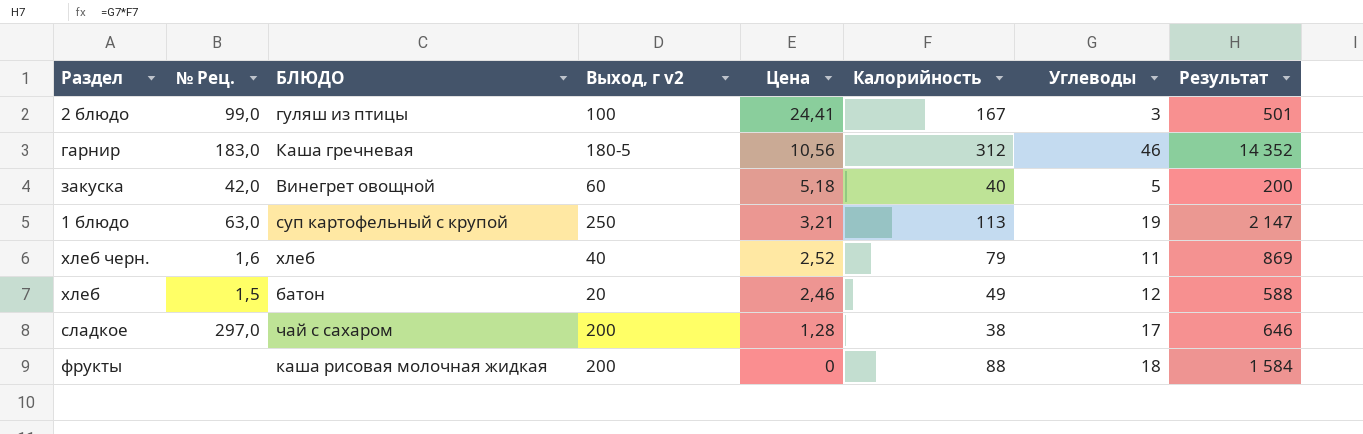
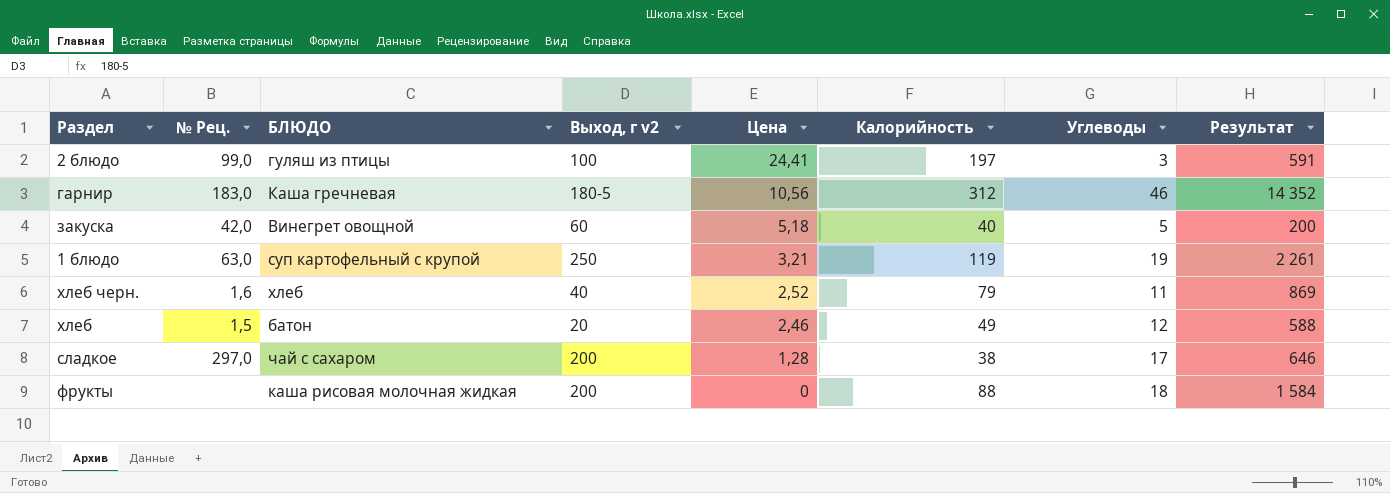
2 блюдо | Калорийность: 167 -> 197
2 блюдо | Результат: 501 -> 591
1 блюдо | Калорийность: 113 -> 119
1 блюдо | Результат: 2 147 -> 2 261

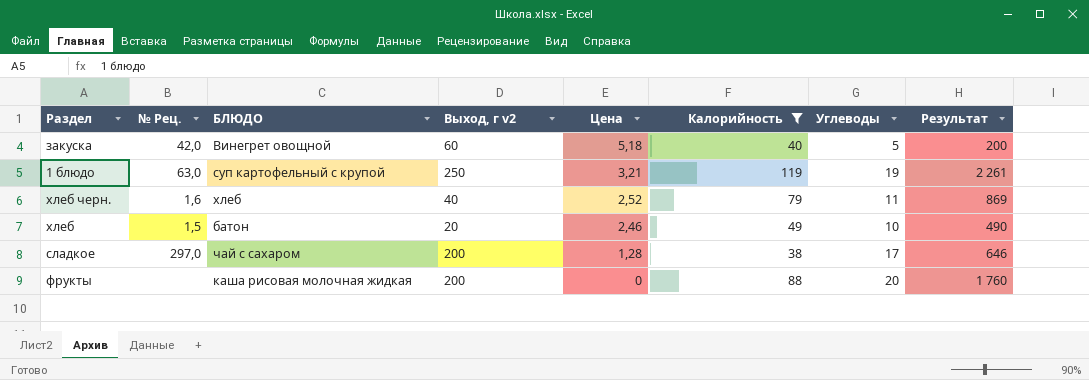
filter: none -> Калорийность <= 119
хлеб | Углеводы: 12 -> 10
хлеб | Результат: 588 -> 490
фрукты | Углеводы: 18 -> 20
фрукты | Результат: 1 584 -> 1 760

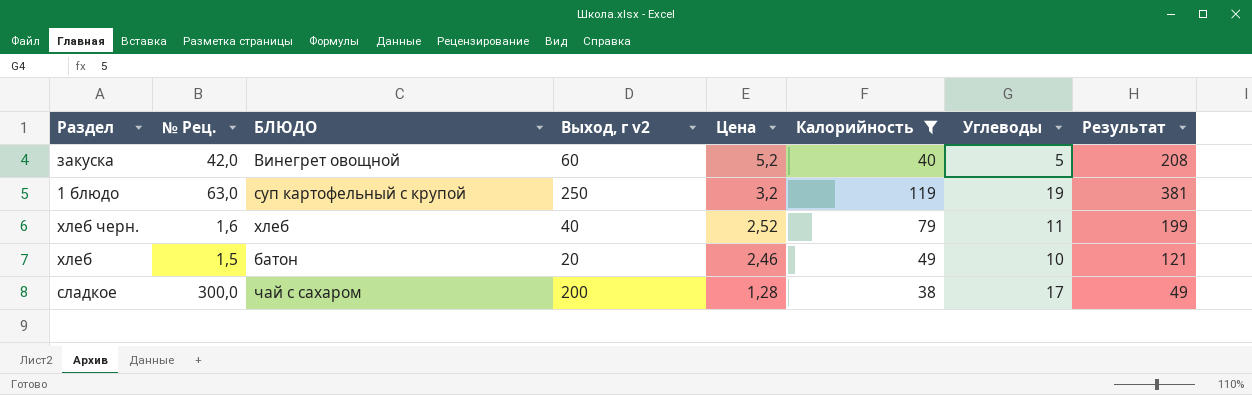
column Результат | formula: [Калорийность] * [Углеводы] -> [Цена] * [Калорийность]
row фрукты: none | каша рисовая молочная жидкая | 200 | 0 | 88 | 20 | 1 760 -> none
закуска | Цена: 5,18 -> 5,2
1 блюдо | Цена: 3,21 -> 3,2
сладкое | № Рец.: 297,0 -> 300,0

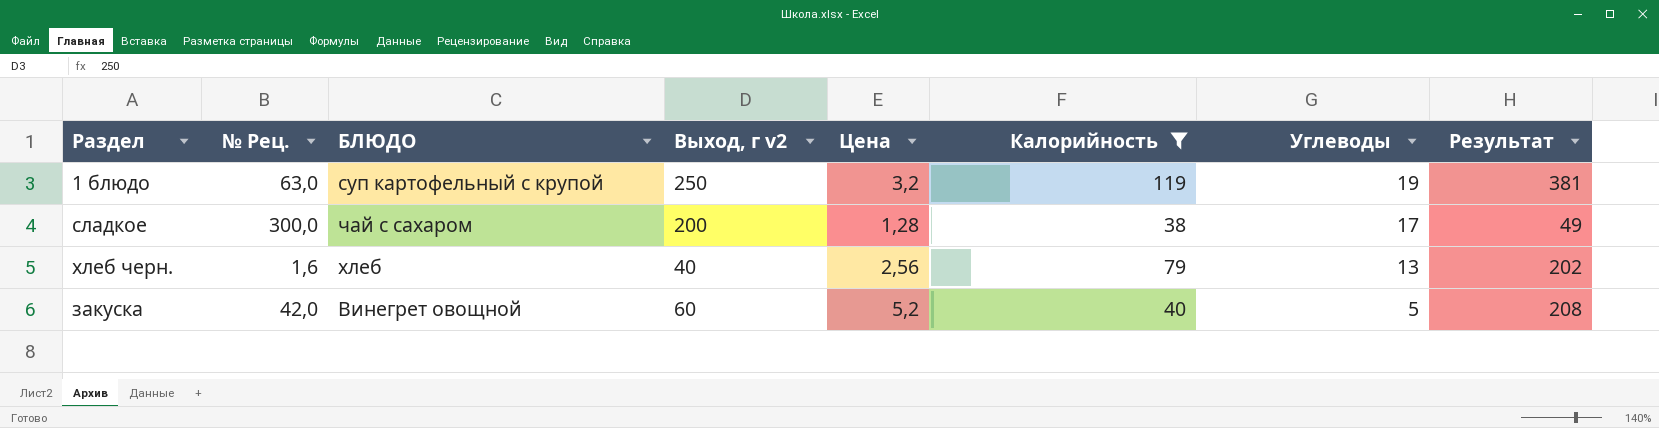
row order: Цена descending -> Углеводы descending
row хлеб: 1,5 | батон | 20 | 2,46 | 49 | 10 | 121 -> none
хлеб черн. | Цена: 2,52 -> 2,56
хлеб черн. | Углеводы: 11 -> 13
хлеб черн. | Результат: 199 -> 202

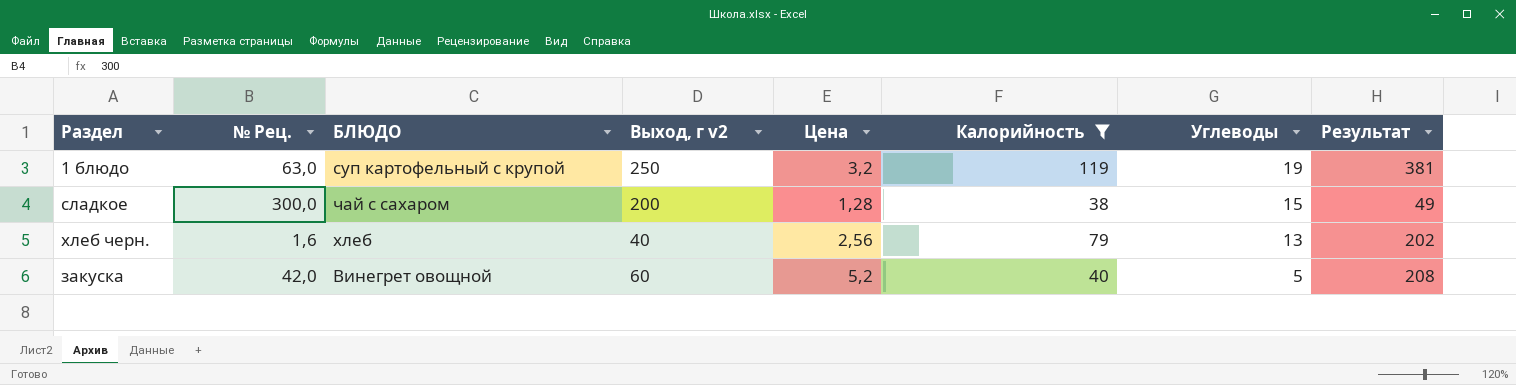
сладкое | Углеводы: 17 -> 15

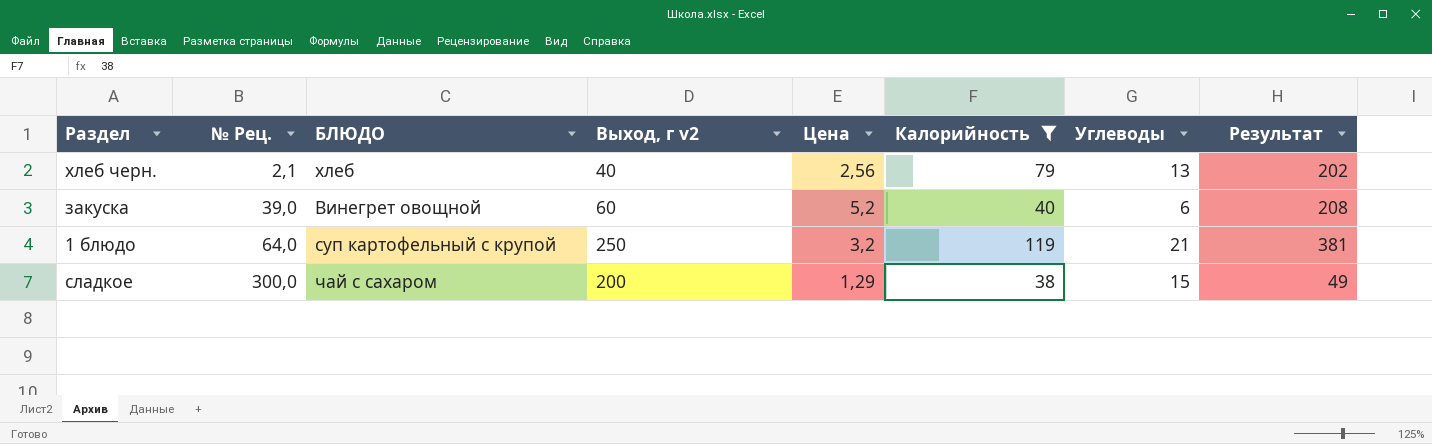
row order: Углеводы descending -> № Рец. ascending
хлеб черн. | № Рец.: 1,6 -> 2,1
закуска | № Рец.: 42,0 -> 39,0
закуска | Углеводы: 5 -> 6
1 блюдо | № Рец.: 63,0 -> 64,0
1 блюдо | Углеводы: 19 -> 21
сладкое | Цена: 1,28 -> 1,29

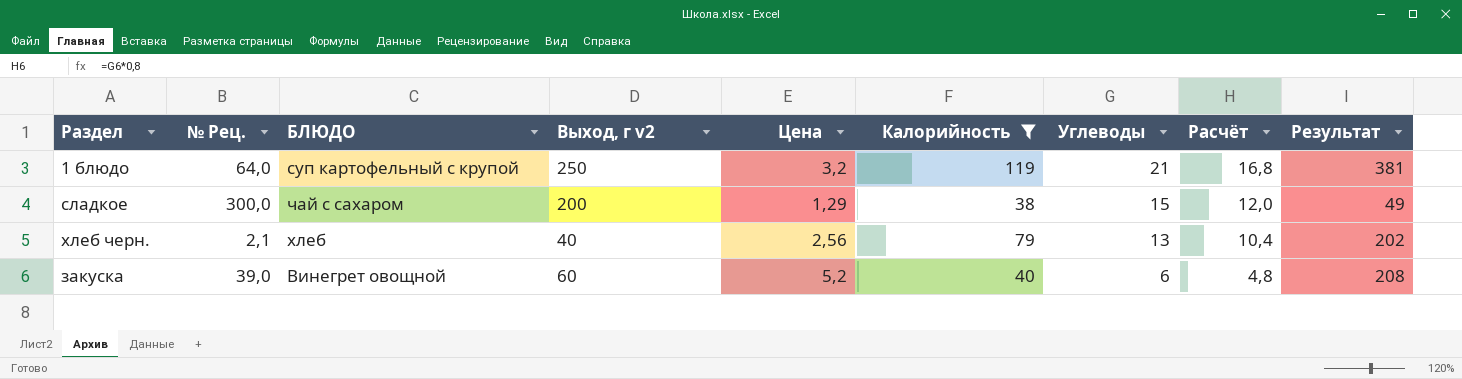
row order: № Рец. ascending -> Углеводы descending
column Расчёт | formula: none -> [Углеводы] * 0,8

